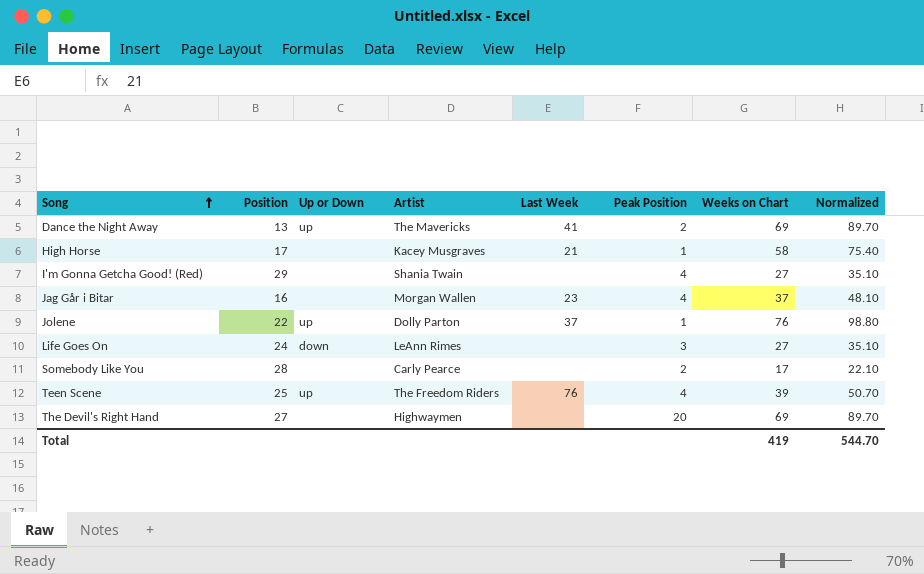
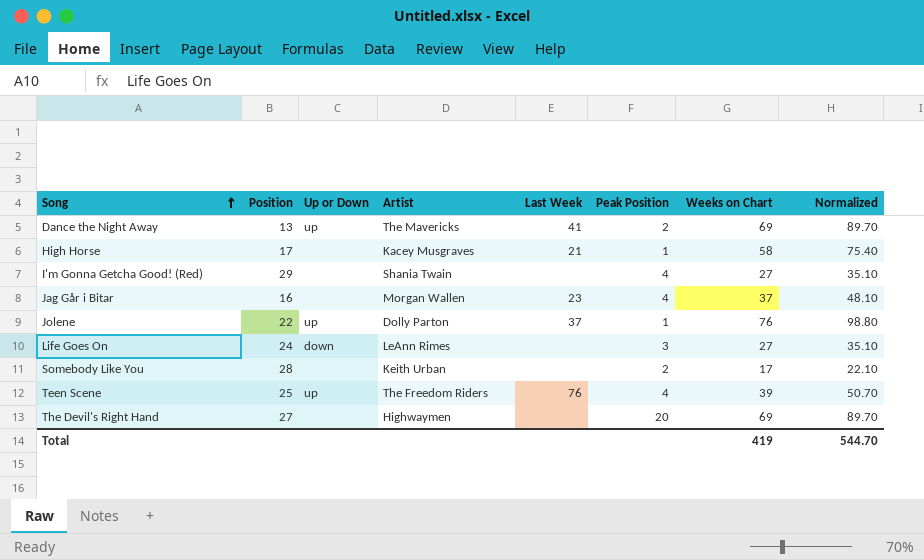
Somebody Like You | Artist: Carly Pearce -> Keith Urban

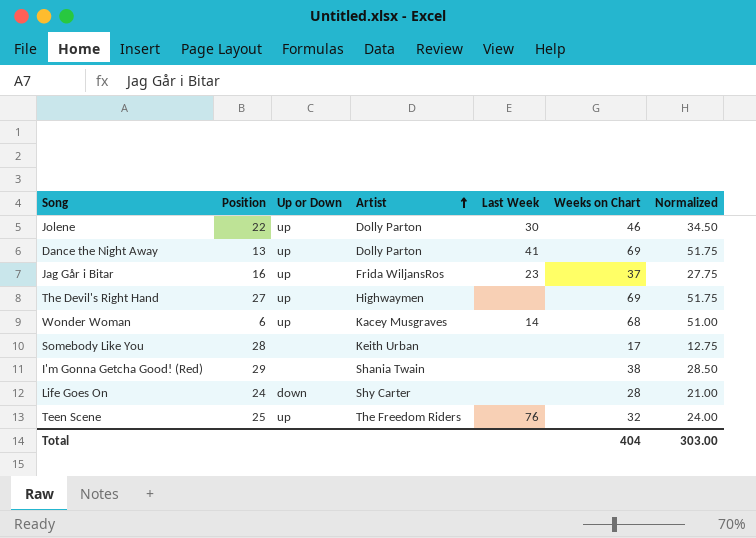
row order: Song ascending -> Artist ascending
column Peak Position | position: 6 -> none
column Normalized | formula: [Weeks on Chart] * 1.3 -> [Weeks on Chart] * 0.75
row High Horse: 17 | none | Kacey Musgraves | 21 | 1 | 58 | 75.40 -> none
Jolene | Last Week: 37 -> 30
Jolene | Weeks on Chart: 76 -> 46
Dance the Night Away | Artist: The Mavericks -> Dolly Parton
Jag Går i Bitar | Up or Down: none -> up
Jag Går i Bitar | Artist: Morgan Wallen -> Frida WiljansRos
The Devil's Right Hand | Up or Down: none -> up
row Wonder Woman: none -> 6 | up | Kacey Musgraves | 14 | 68 | 51.00
I'm Gonna Getcha Good! (Red) | Weeks on Chart: 27 -> 38
Life Goes On | Artist: LeAnn Rimes -> Shy Carter
Life Goes On | Weeks on Chart: 27 -> 28
Teen Scene | Weeks on Chart: 39 -> 32
Total | Weeks on Chart: 419 -> 404
Total | Normalized: 544.70 -> 303.00

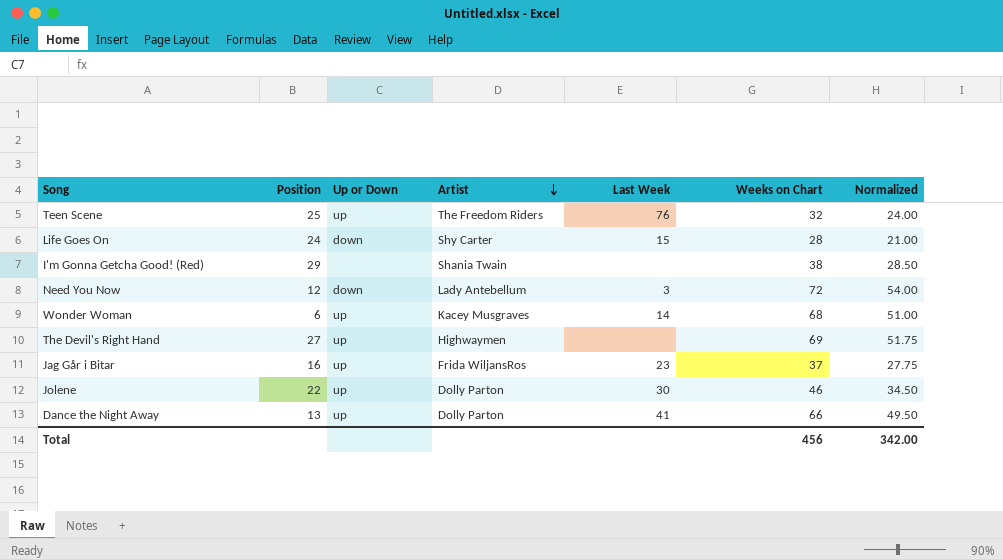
row order: Artist ascending -> Artist descending
row Somebody Like You: 28 | none | Keith Urban | none | 17 | 12.75 -> none
Life Goes On | Last Week: none -> 15
row Need You Now: none -> 12 | down | Lady Antebellum | 3 | 72 | 54.00
Dance the Night Away | Weeks on Chart: 69 -> 66
Dance the Night Away | Normalized: 51.75 -> 49.50
Total | Weeks on Chart: 404 -> 456
Total | Normalized: 303.00 -> 342.00

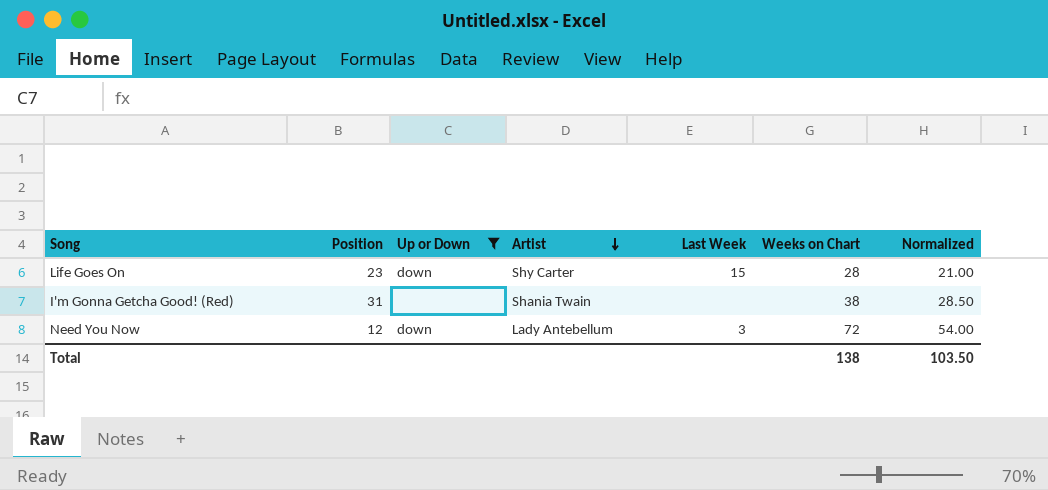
filter: none -> Up or Down != up
Life Goes On | Position: 24 -> 23
I'm Gonna Getcha Good! (Red) | Position: 29 -> 31
Total | Weeks on Chart: 456 -> 138
Total | Normalized: 342.00 -> 103.50

